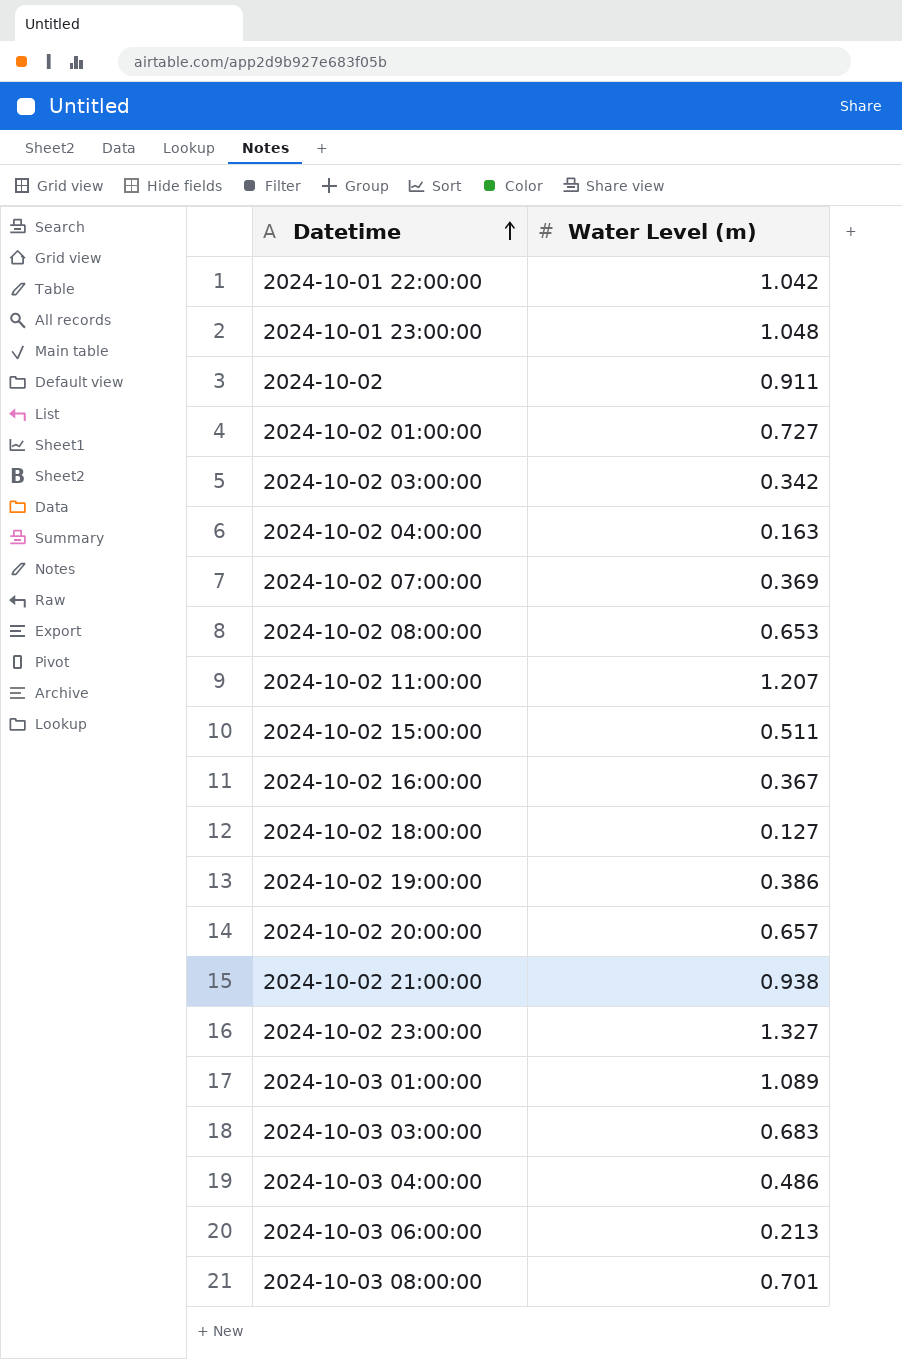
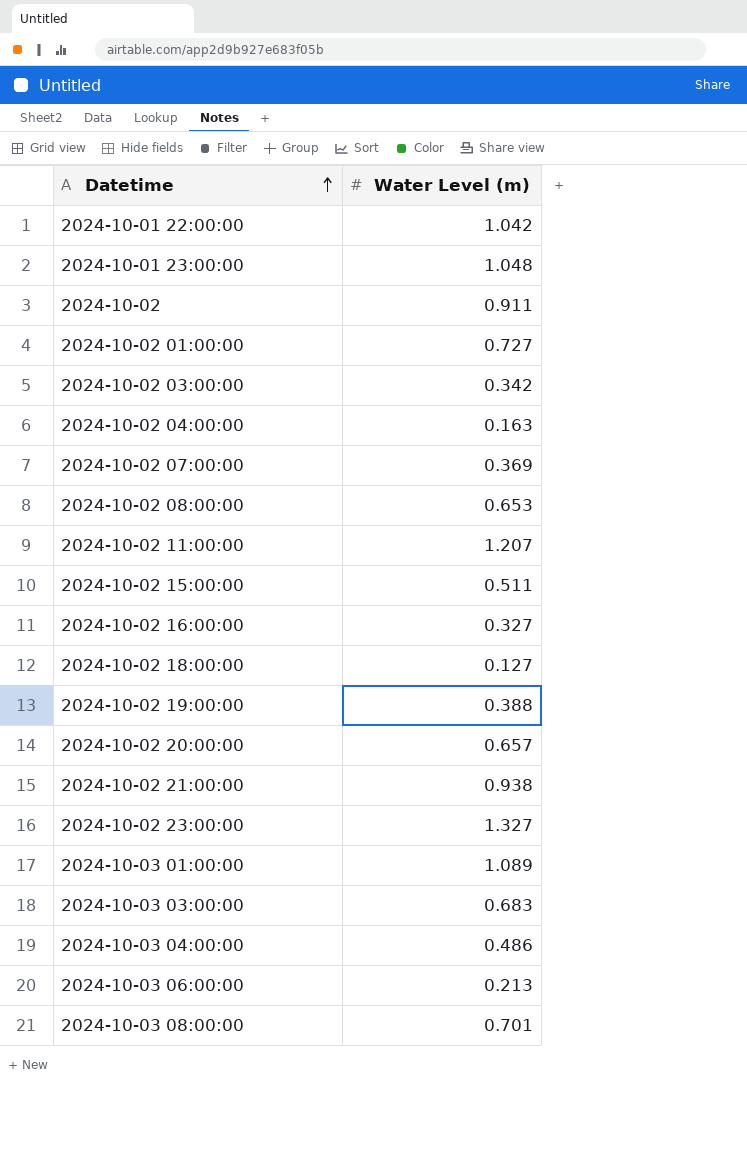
2024-10-02 16:00:00 | Water Level (m): 0.367 -> 0.327
2024-10-02 19:00:00 | Water Level (m): 0.386 -> 0.388

